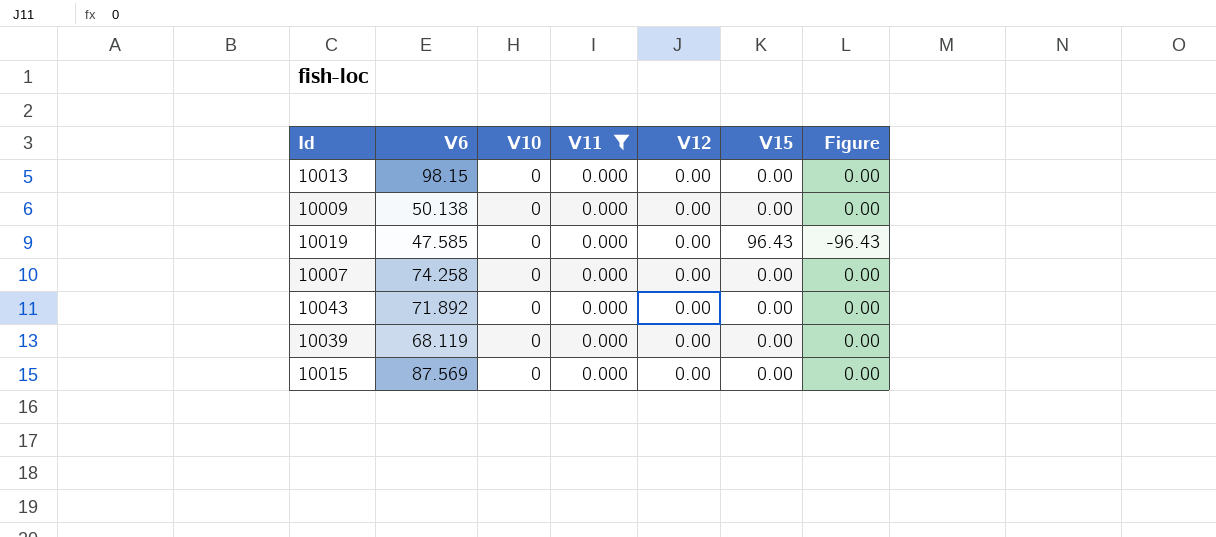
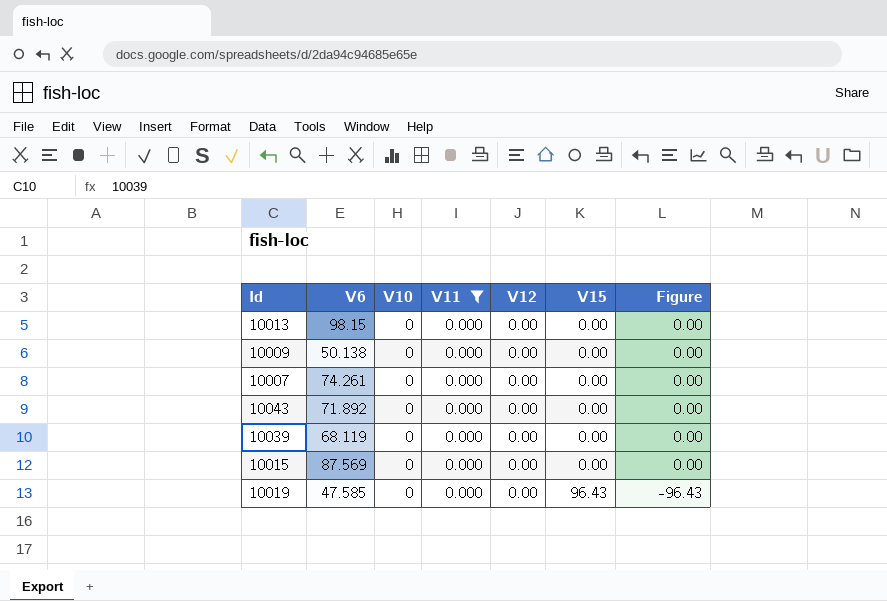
row order: none -> V15 ascending
10007 | V6: 74.258 -> 74.261

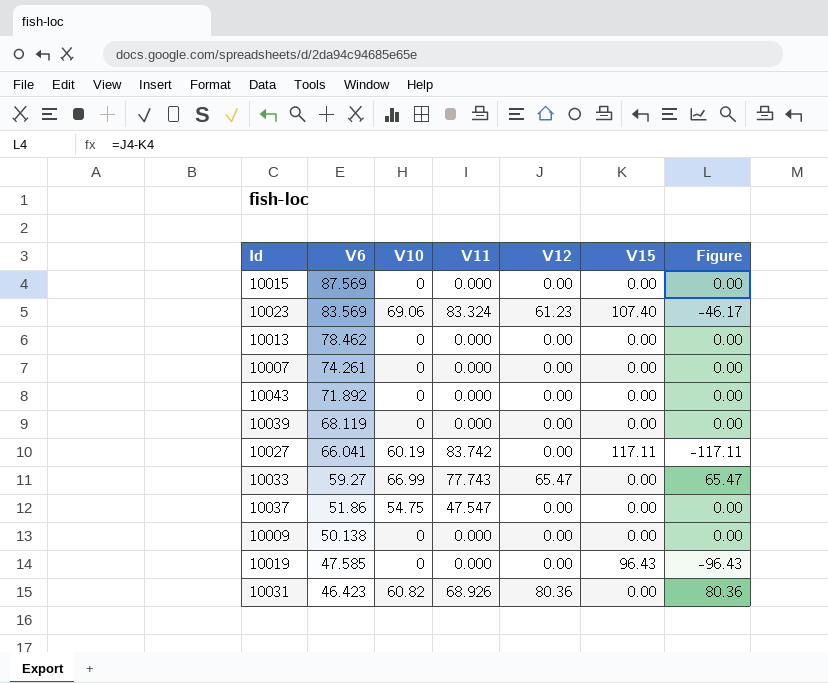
filter: V11 = 0.000 -> none
row order: V15 ascending -> V6 descending
10013 | V6: 98.15 -> 78.462

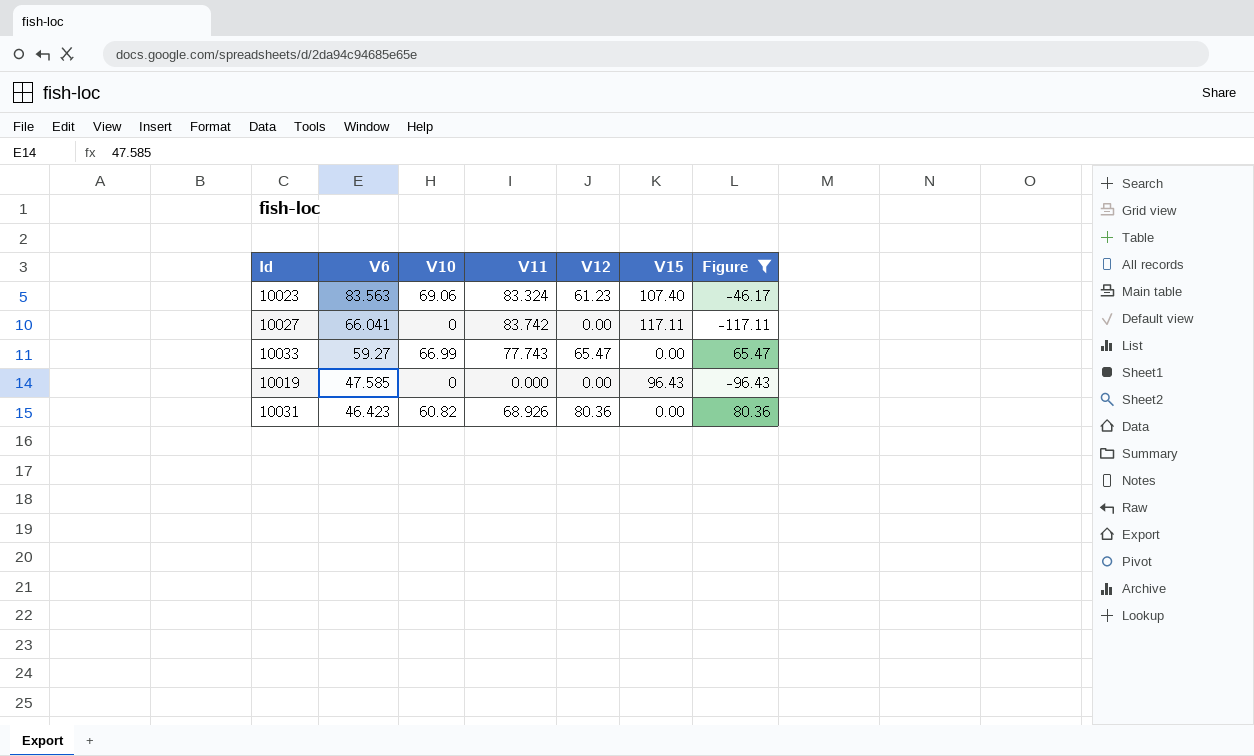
filter: none -> Figure != 0.00
10023 | V6: 83.569 -> 83.563
10027 | V10: 60.19 -> 0

